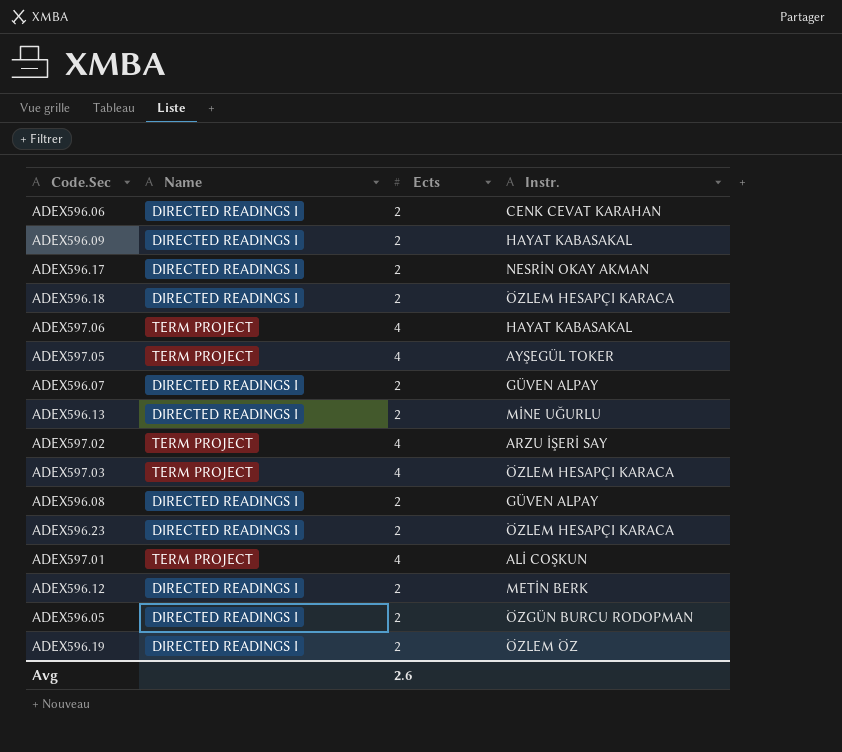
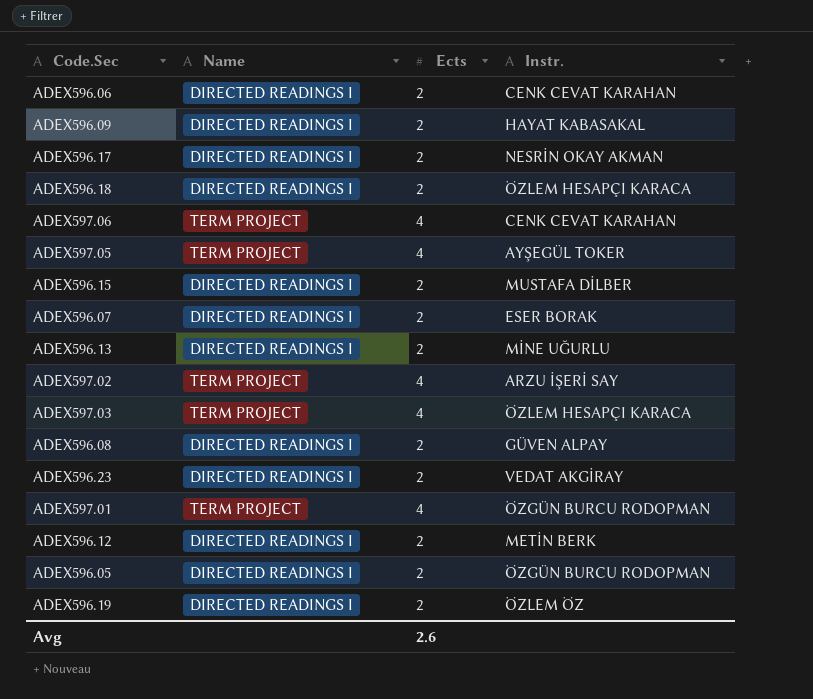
ADEX597.06 | Instr.: HAYAT KABASAKAL -> CENK CEVAT KARAHAN
row ADEX596.15: none -> DIRECTED READINGS I | 2 | MUSTAFA DİLBER
ADEX596.07 | Instr.: GÜVEN ALPAY -> ESER BORAK
ADEX596.23 | Instr.: ÖZLEM HESAPÇI KARACA -> VEDAT AKGİRAY
ADEX597.01 | Instr.: ALİ COŞKUN -> ÖZGÜN BURCU RODOPMAN

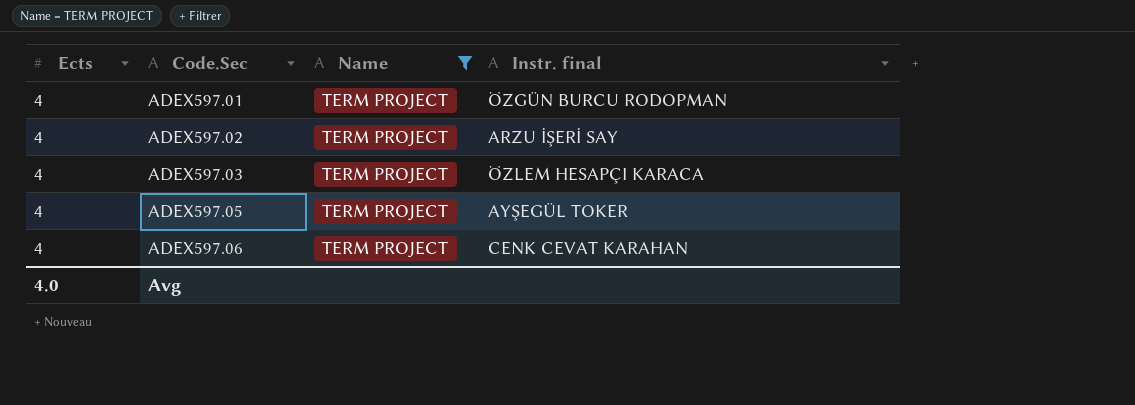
filter: none -> Name = TERM PROJECT
row order: none -> Code.Sec ascending
column Ects | position: 3 -> 1
column name: Instr. -> Instr. final
Avg | Ects: 2.6 -> 4.0

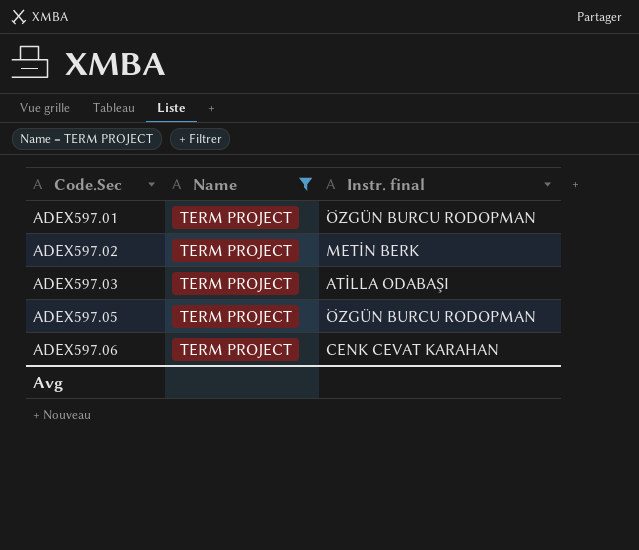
column Ects | position: 1 -> none
ADEX597.02 | Instr. final: ARZU İŞERİ SAY -> METİN BERK
ADEX597.03 | Instr. final: ÖZLEM HESAPÇI KARACA -> ATİLLA ODABAŞI
ADEX597.05 | Instr. final: AYŞEGÜL TOKER -> ÖZGÜN BURCU RODOPMAN

